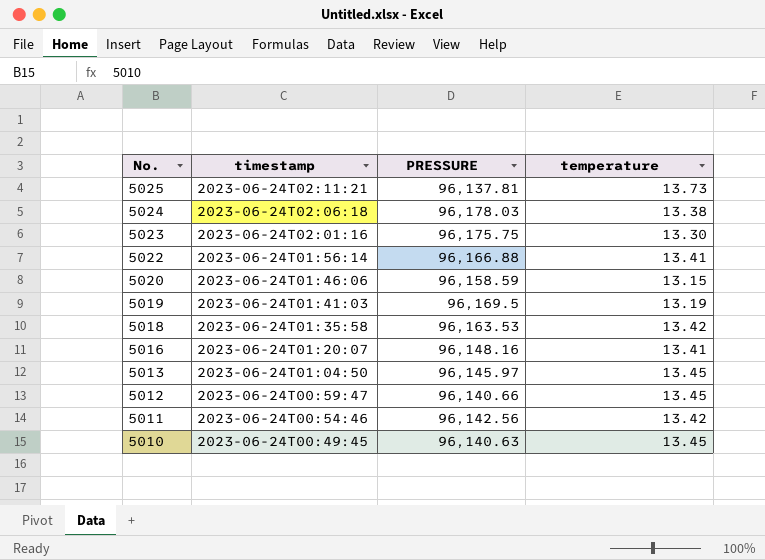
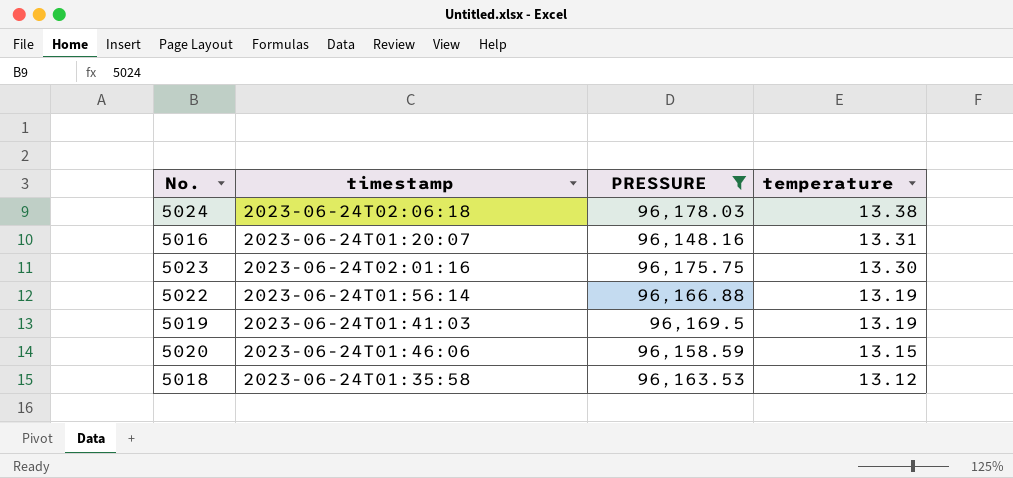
filter: none -> PRESSURE >= 96,148.16
row order: No. descending -> temperature descending
5016 | temperature: 13.41 -> 13.31
5022 | temperature: 13.41 -> 13.19
5018 | temperature: 13.42 -> 13.12

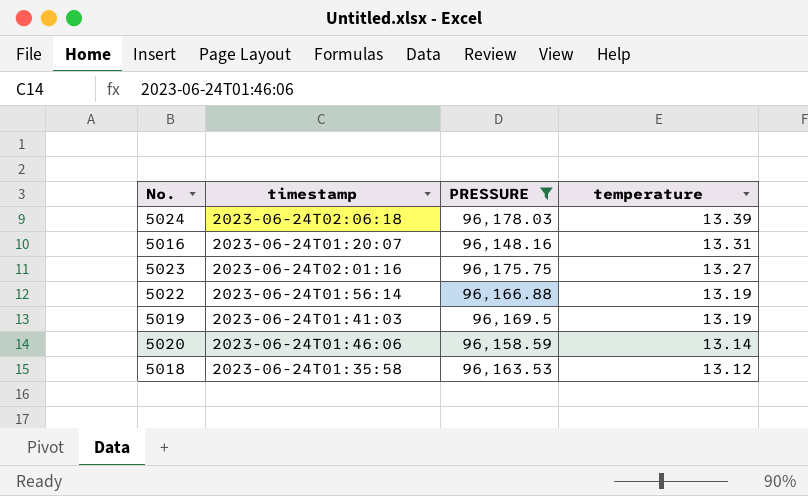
5024 | temperature: 13.38 -> 13.39
5023 | temperature: 13.30 -> 13.27
5020 | temperature: 13.15 -> 13.14

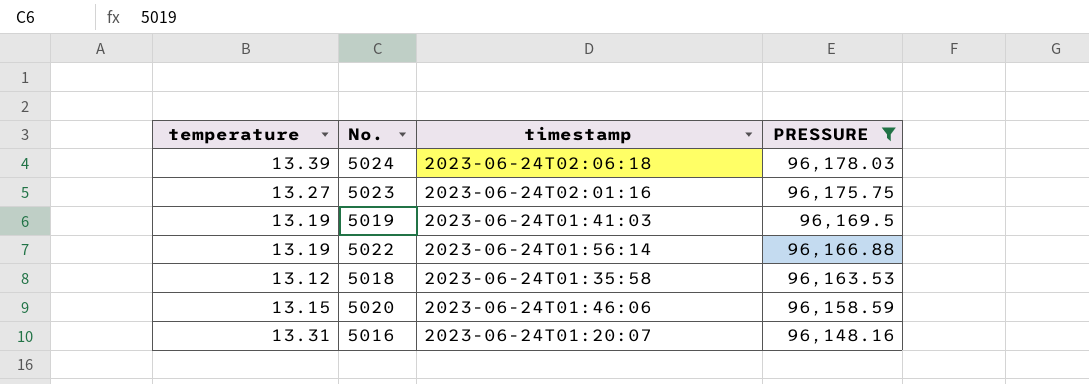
row order: temperature descending -> PRESSURE descending
column temperature | position: 4 -> 1
5020 | temperature: 13.14 -> 13.15

